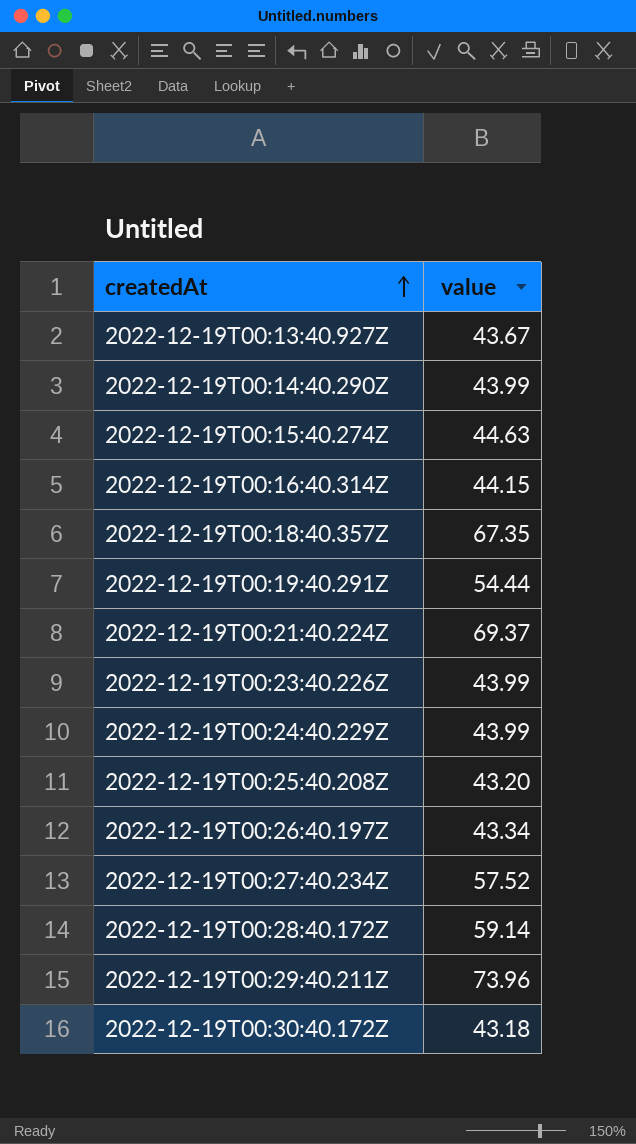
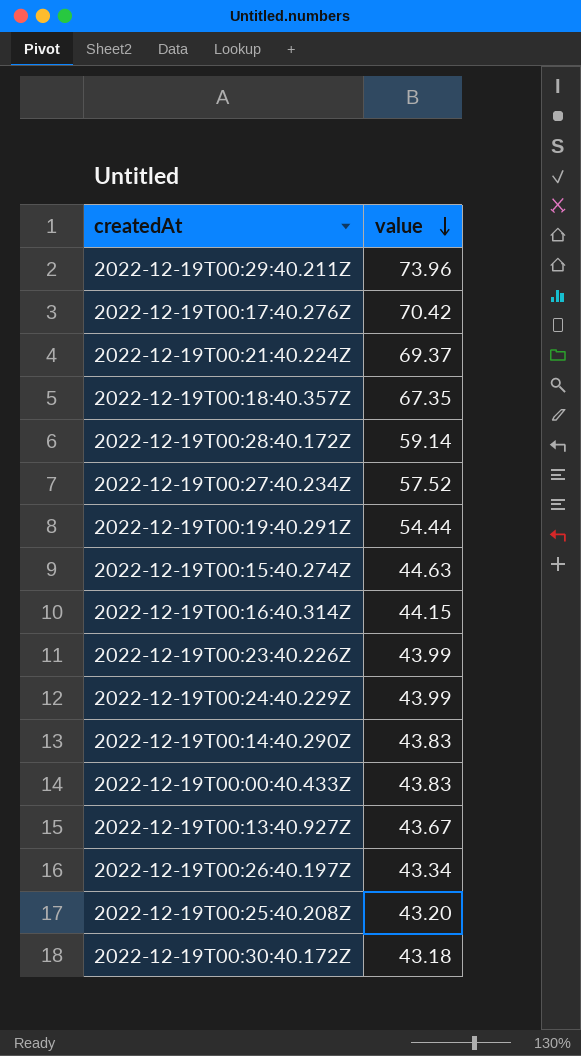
row order: createdAt ascending -> value descending
row 2022-12-19T00:17:40.276Z: none -> 70.42
2022-12-19T00:14:40.290Z | value: 43.99 -> 43.83
row 2022-12-19T00:00:40.433Z: none -> 43.83

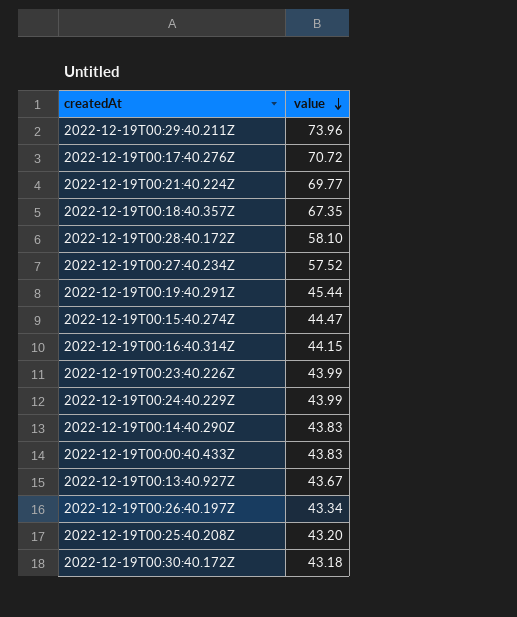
2022-12-19T00:17:40.276Z | value: 70.42 -> 70.72
2022-12-19T00:21:40.224Z | value: 69.37 -> 69.77
2022-12-19T00:28:40.172Z | value: 59.14 -> 58.10
2022-12-19T00:19:40.291Z | value: 54.44 -> 45.44
2022-12-19T00:15:40.274Z | value: 44.63 -> 44.47

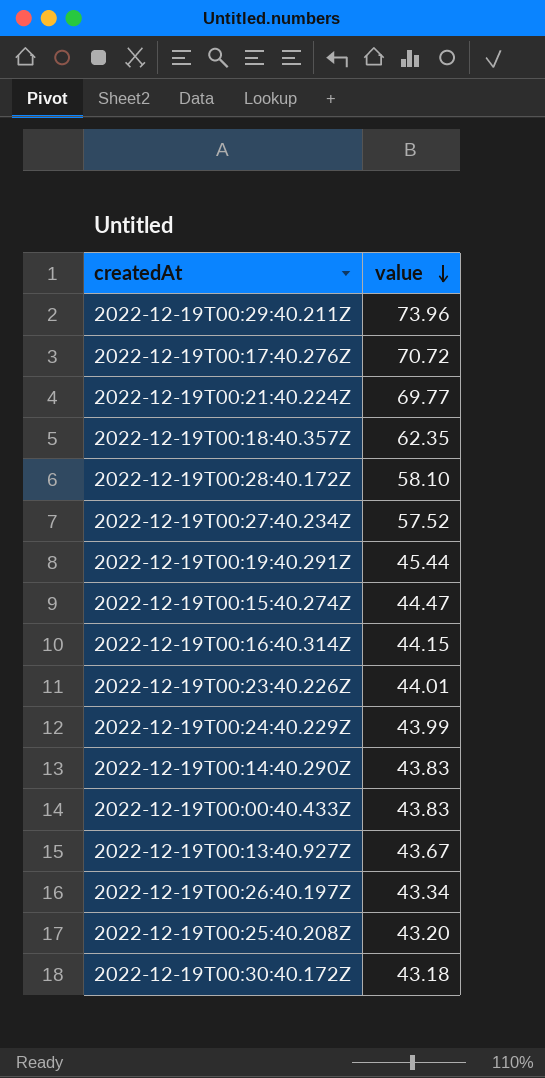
2022-12-19T00:18:40.357Z | value: 67.35 -> 62.35
2022-12-19T00:23:40.226Z | value: 43.99 -> 44.01

